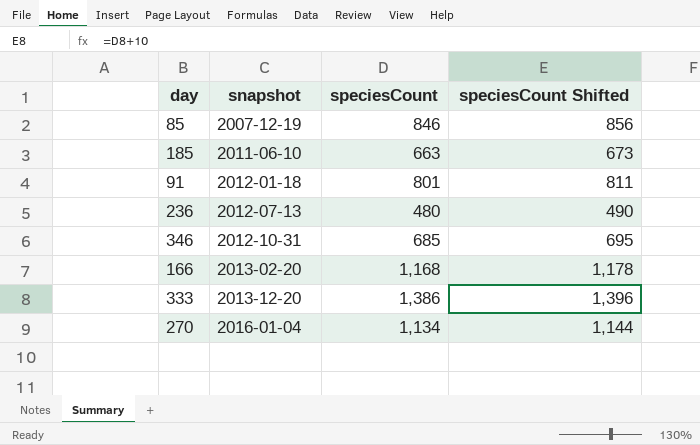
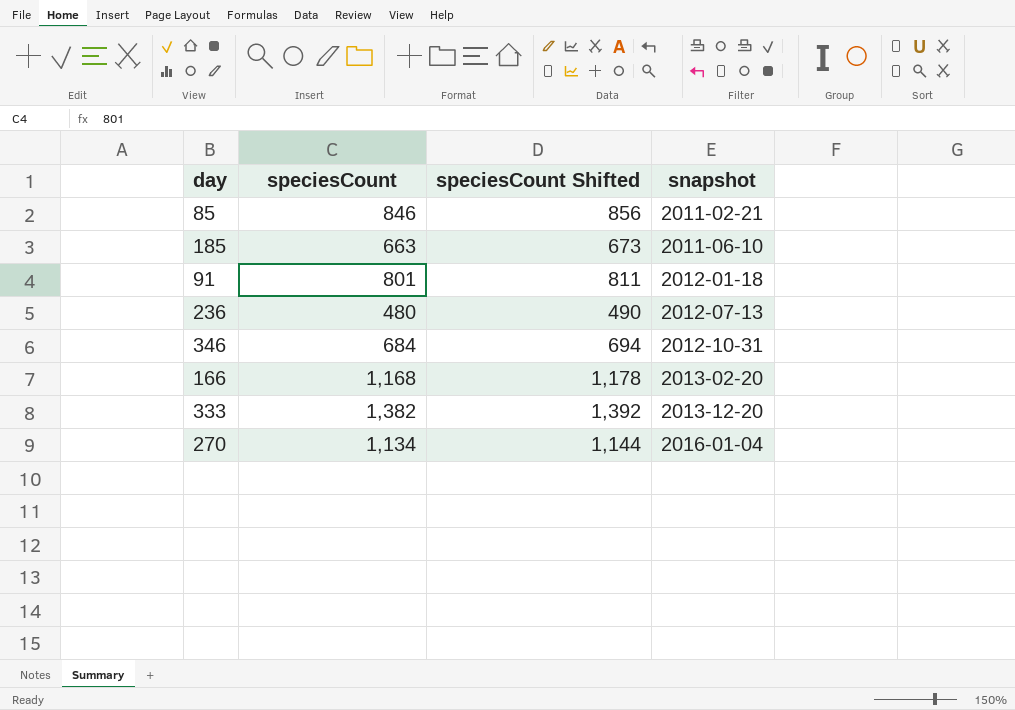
column snapshot | position: 2 -> 4
85 | snapshot: 2007-12-19 -> 2011-02-21
346 | speciesCount: 685 -> 684
346 | speciesCount Shifted: 695 -> 694
333 | speciesCount: 1,386 -> 1,382
333 | speciesCount Shifted: 1,396 -> 1,392

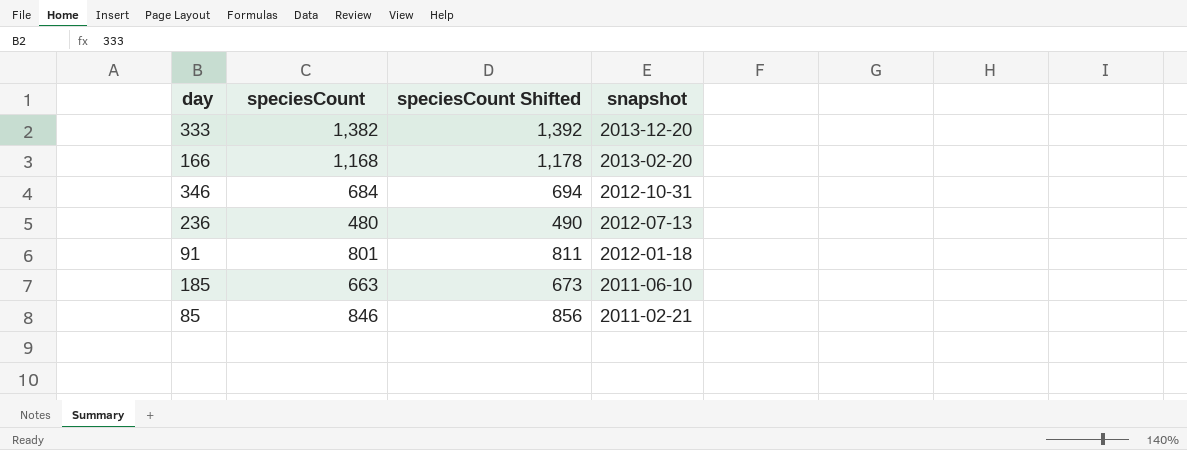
row order: snapshot ascending -> snapshot descending
row 270: 1,134 | 1,144 | 2016-01-04 -> none

